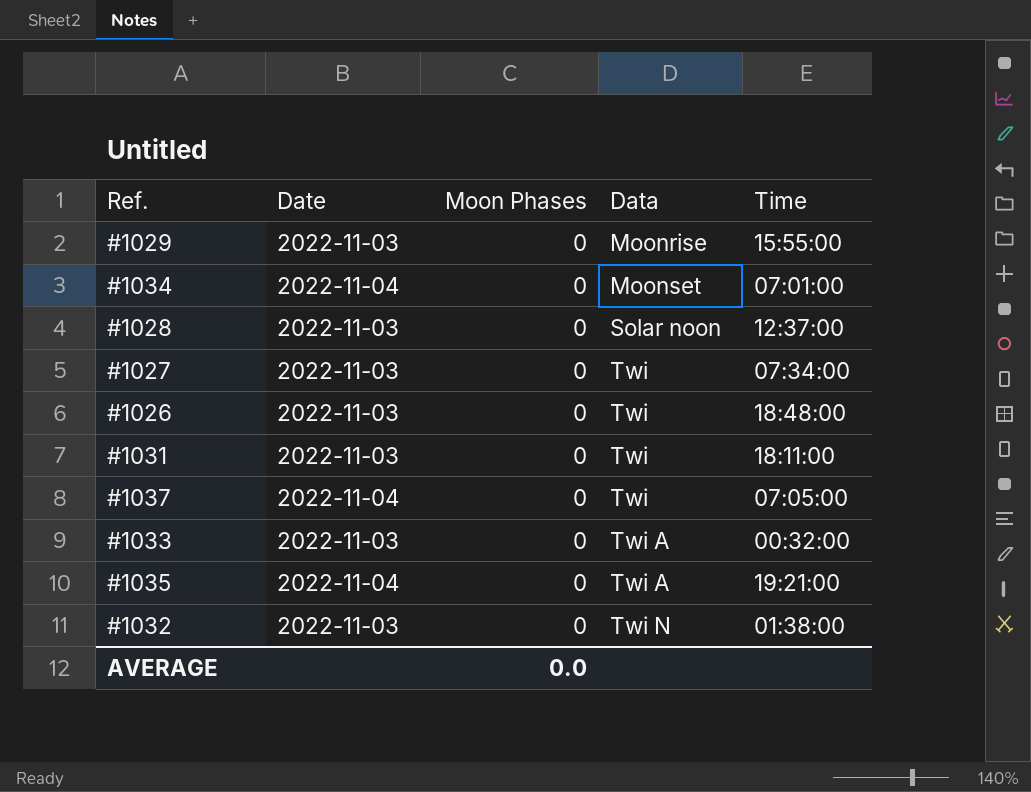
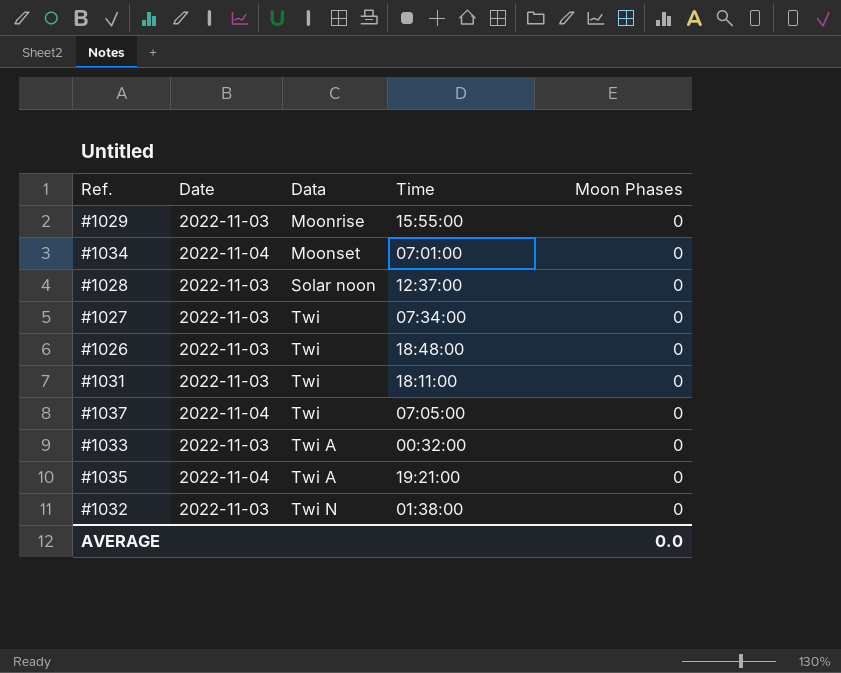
column Moon Phases | position: 3 -> 5

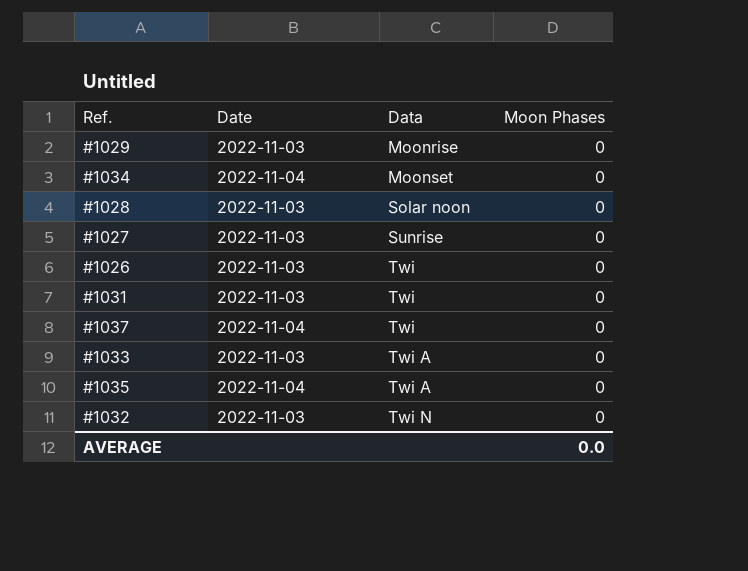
column Time | position: 4 -> none
#1027 | Data: Twi -> Sunrise

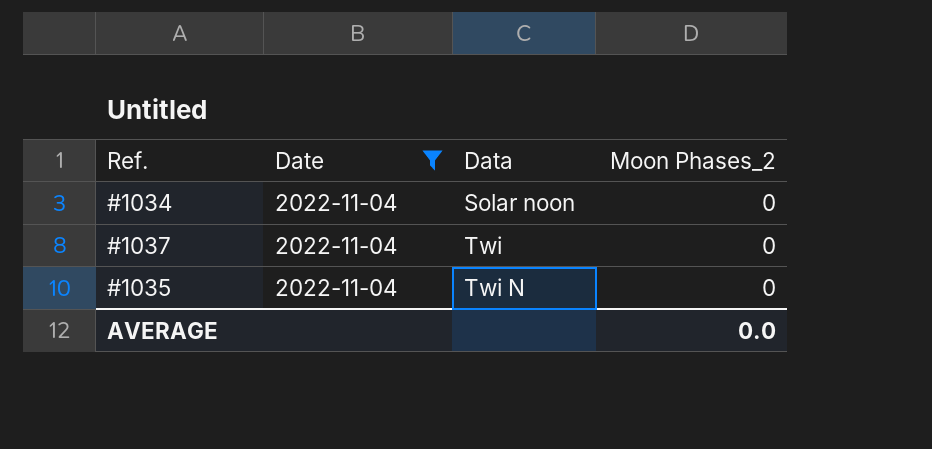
filter: none -> Date = 2022-11-04
column name: Moon Phases -> Moon Phases_2
#1034 | Data: Moonset -> Solar noon
#1035 | Data: Twi A -> Twi N

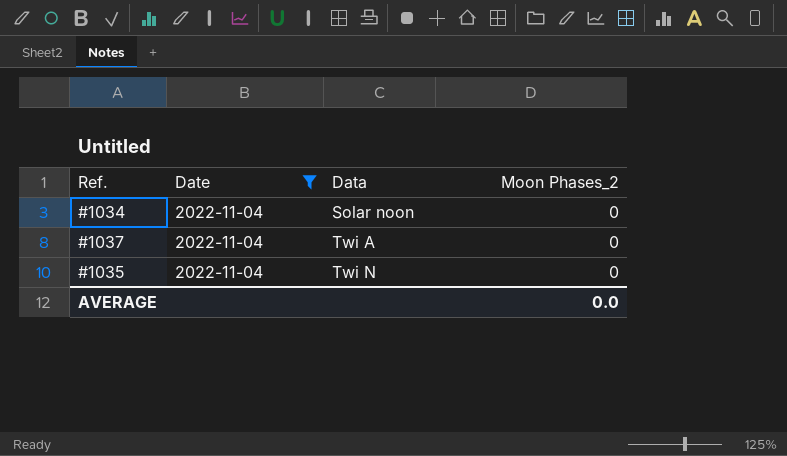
#1037 | Data: Twi -> Twi A

